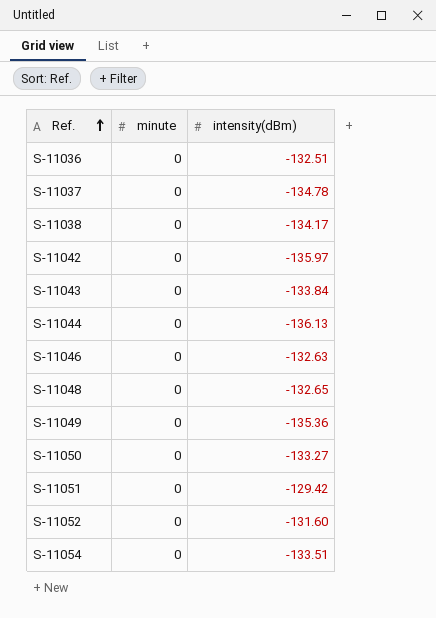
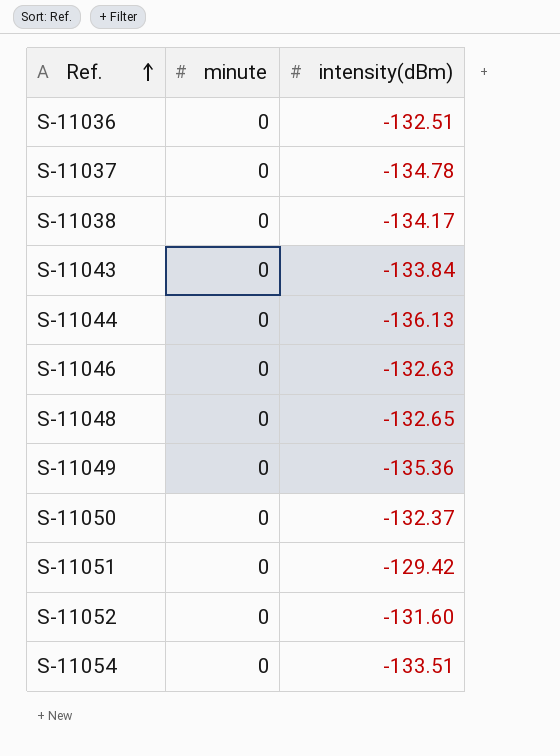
row S-11042: 0 | -135.97 -> none
S-11050 | intensity(dBm): -133.27 -> -132.37

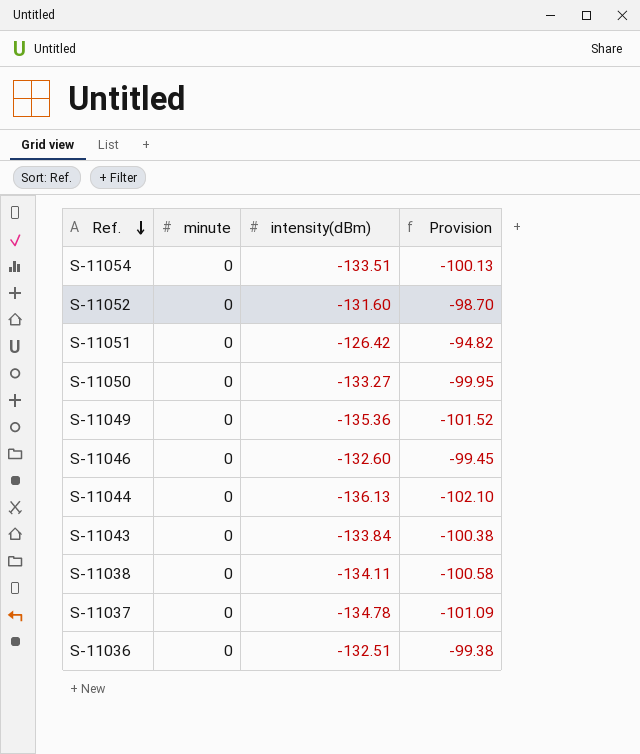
row order: Ref. ascending -> Ref. descending
column Provision | formula: none -> [intensity(dBm)] * 0.75
row S-11048: 0 | -132.65 -> none
S-11051 | intensity(dBm): -129.42 -> -126.42
S-11050 | intensity(dBm): -132.37 -> -133.27
S-11046 | intensity(dBm): -132.63 -> -132.60
S-11038 | intensity(dBm): -134.17 -> -134.11

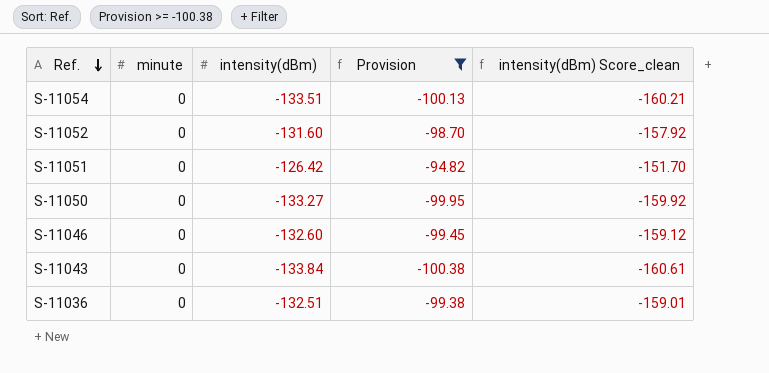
filter: none -> Provision >= -100.38
column intensity(dBm) Score_clean | formula: none -> [intensity(dBm)] * 1.2

